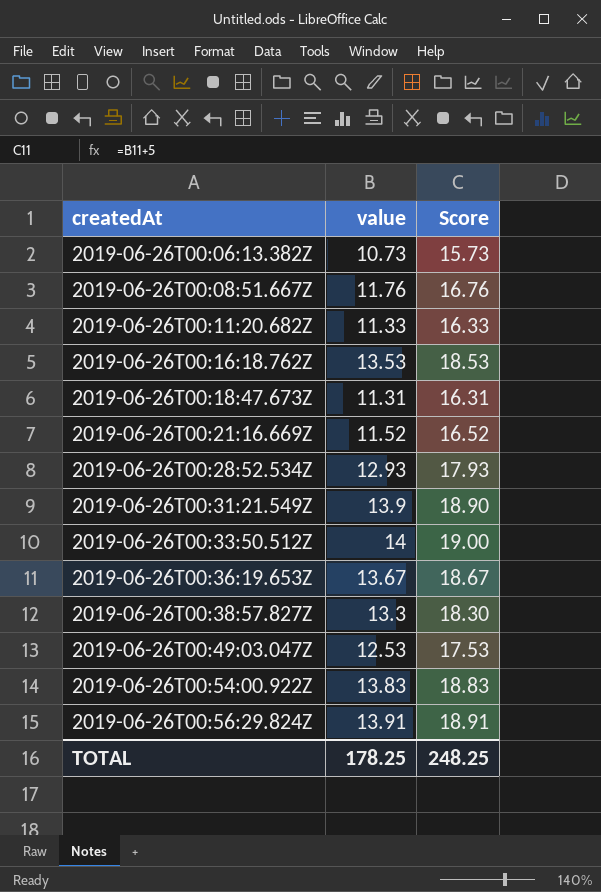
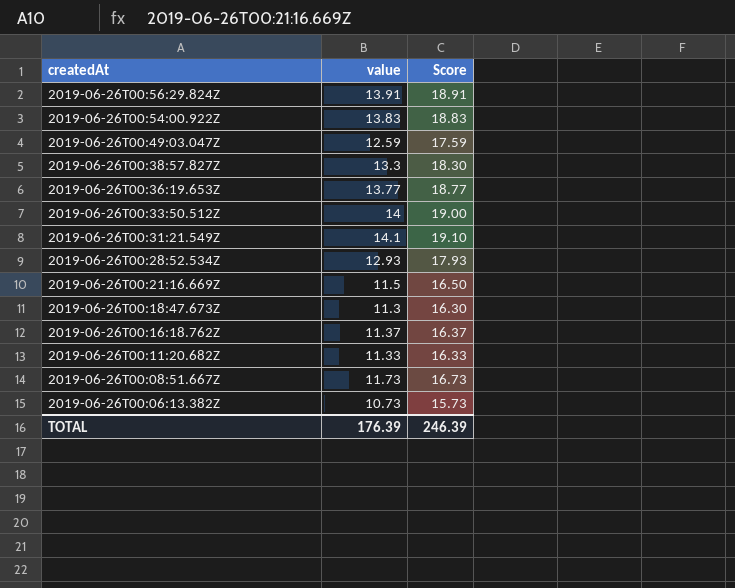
row order: createdAt ascending -> createdAt descending
2019-06-26T00:49:03.047Z | value: 12.53 -> 12.59
2019-06-26T00:49:03.047Z | Score: 17.53 -> 17.59
2019-06-26T00:36:19.653Z | value: 13.67 -> 13.77
2019-06-26T00:36:19.653Z | Score: 18.67 -> 18.77
2019-06-26T00:31:21.549Z | value: 13.9 -> 14.1
2019-06-26T00:31:21.549Z | Score: 18.90 -> 19.10
2019-06-26T00:21:16.669Z | value: 11.52 -> 11.5
2019-06-26T00:21:16.669Z | Score: 16.52 -> 16.50
2019-06-26T00:18:47.673Z | value: 11.31 -> 11.3
2019-06-26T00:18:47.673Z | Score: 16.31 -> 16.30
2019-06-26T00:16:18.762Z | value: 13.53 -> 11.37
2019-06-26T00:16:18.762Z | Score: 18.53 -> 16.37
2019-06-26T00:08:51.667Z | value: 11.76 -> 11.73
2019-06-26T00:08:51.667Z | Score: 16.76 -> 16.73
TOTAL | value: 178.25 -> 176.39
TOTAL | Score: 248.25 -> 246.39

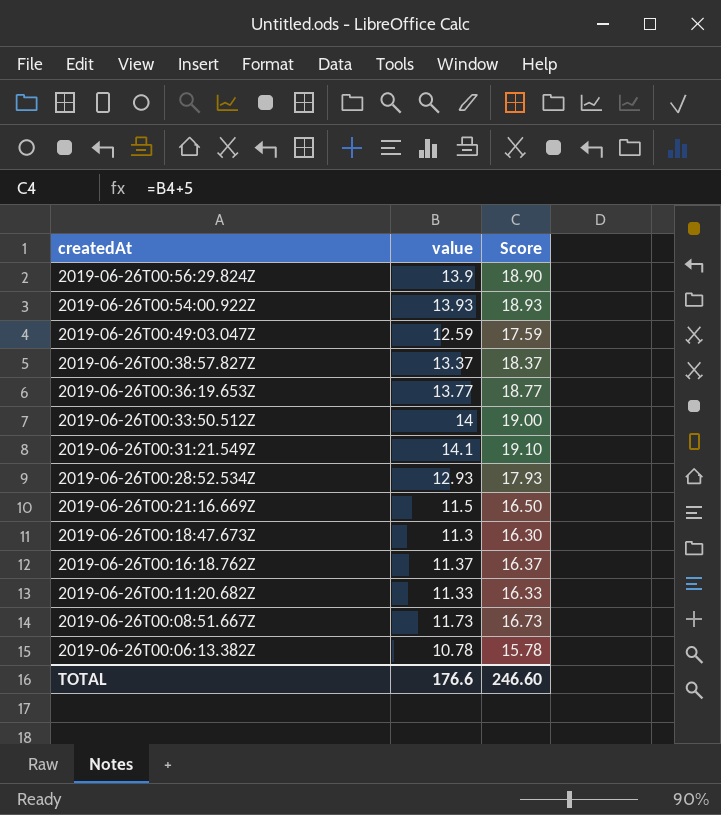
2019-06-26T00:56:29.824Z | value: 13.91 -> 13.9
2019-06-26T00:56:29.824Z | Score: 18.91 -> 18.90
2019-06-26T00:54:00.922Z | value: 13.83 -> 13.93
2019-06-26T00:54:00.922Z | Score: 18.83 -> 18.93
2019-06-26T00:38:57.827Z | value: 13.3 -> 13.37
2019-06-26T00:38:57.827Z | Score: 18.30 -> 18.37
2019-06-26T00:06:13.382Z | value: 10.73 -> 10.78
2019-06-26T00:06:13.382Z | Score: 15.73 -> 15.78
TOTAL | value: 176.39 -> 176.6
TOTAL | Score: 246.39 -> 246.60

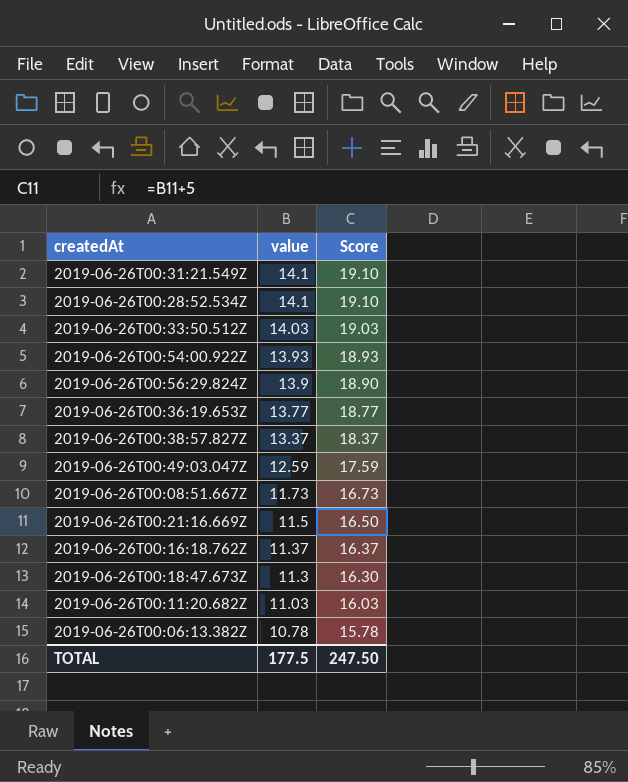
row order: createdAt descending -> value descending
2019-06-26T00:28:52.534Z | value: 12.93 -> 14.1
2019-06-26T00:28:52.534Z | Score: 17.93 -> 19.10
2019-06-26T00:33:50.512Z | value: 14 -> 14.03
2019-06-26T00:33:50.512Z | Score: 19.00 -> 19.03
2019-06-26T00:11:20.682Z | value: 11.33 -> 11.03
2019-06-26T00:11:20.682Z | Score: 16.33 -> 16.03
TOTAL | value: 176.6 -> 177.5
TOTAL | Score: 246.60 -> 247.50

